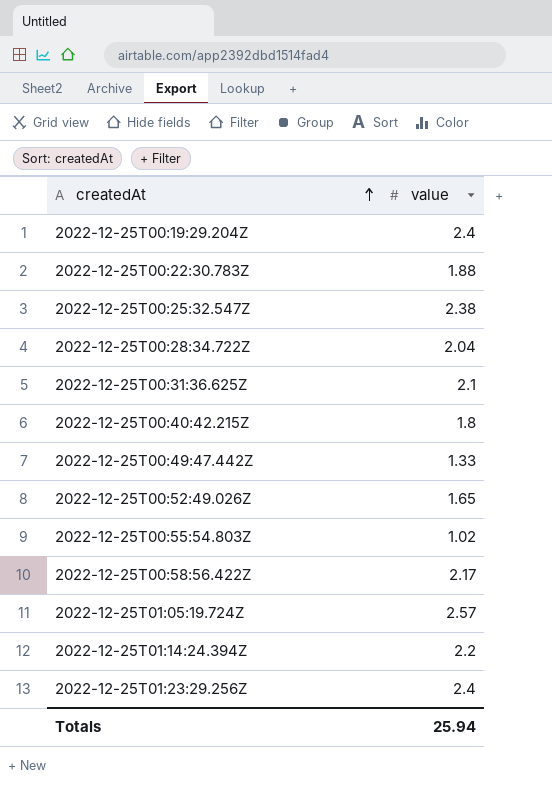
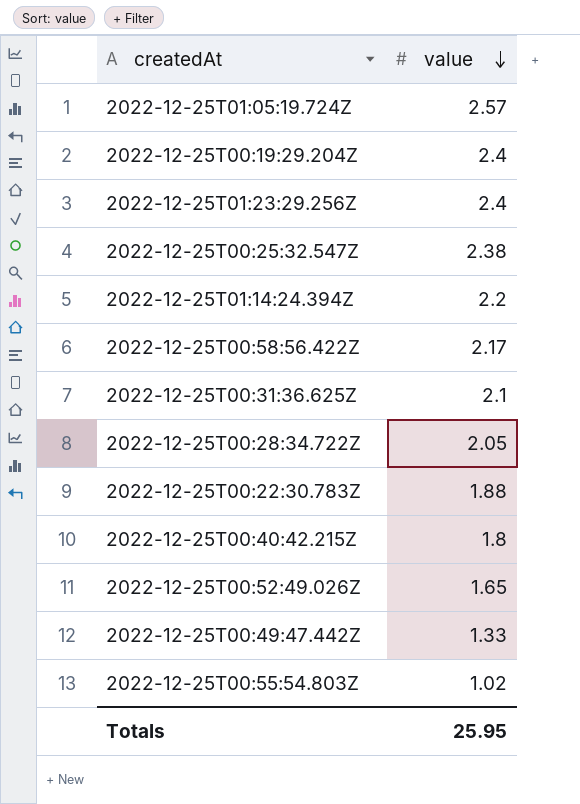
row order: createdAt ascending -> value descending
2022-12-25T00:28:34.722Z | value: 2.04 -> 2.05
Totals | value: 25.94 -> 25.95

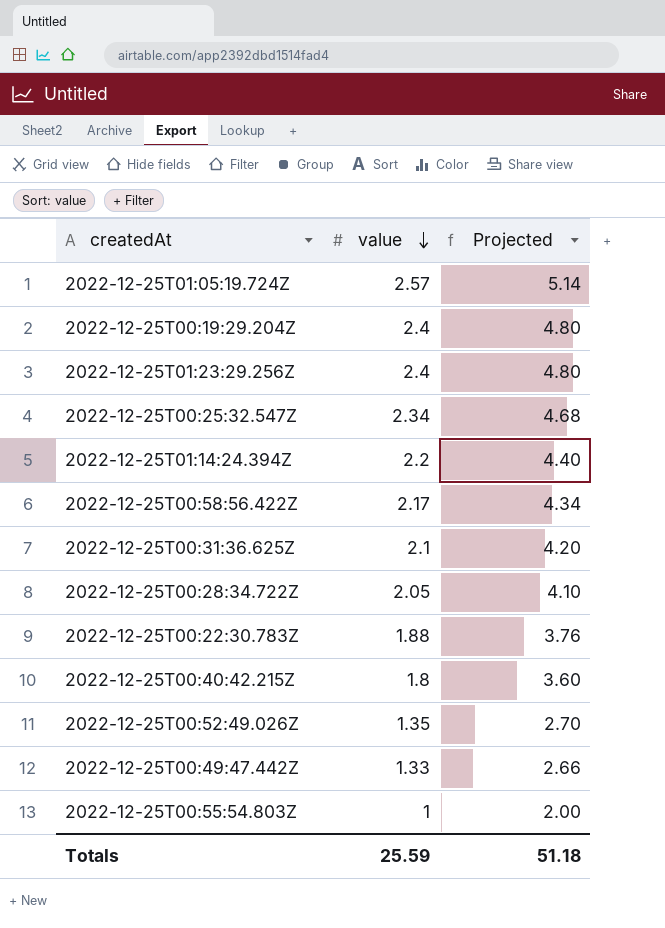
column Projected | formula: none -> [value] * 2
2022-12-25T00:25:32.547Z | value: 2.38 -> 2.34
2022-12-25T00:52:49.026Z | value: 1.65 -> 1.35
2022-12-25T00:55:54.803Z | value: 1.02 -> 1
Totals | value: 25.95 -> 25.59

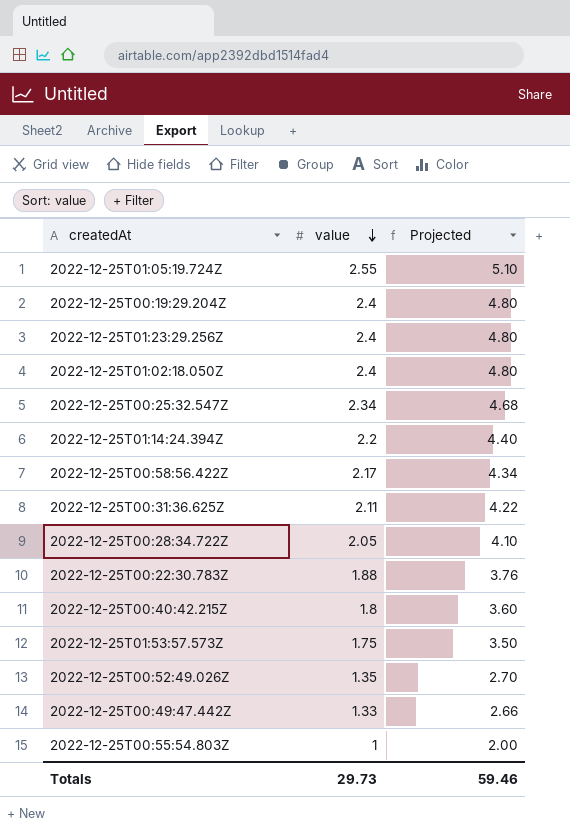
2022-12-25T01:05:19.724Z | value: 2.57 -> 2.55
2022-12-25T01:05:19.724Z | Projected: 5.14 -> 5.10
row 2022-12-25T01:02:18.050Z: none -> 2.4 | 4.80
2022-12-25T00:31:36.625Z | value: 2.1 -> 2.11
2022-12-25T00:31:36.625Z | Projected: 4.20 -> 4.22
row 2022-12-25T01:53:57.573Z: none -> 1.75 | 3.50
Totals | value: 25.59 -> 29.73
Totals | Projected: 51.18 -> 59.46

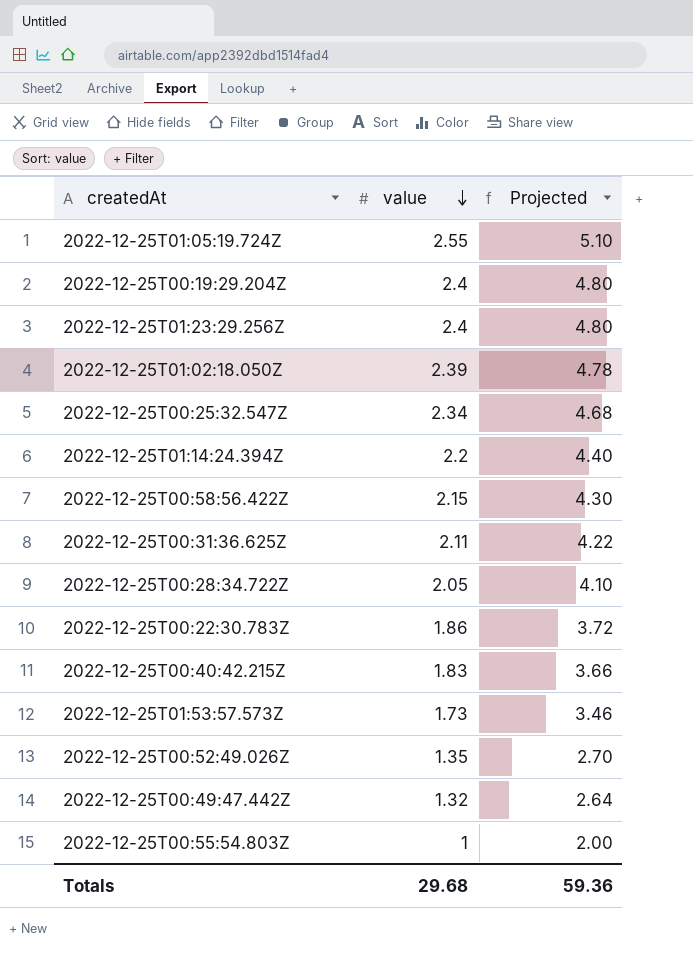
2022-12-25T01:02:18.050Z | value: 2.4 -> 2.39
2022-12-25T01:02:18.050Z | Projected: 4.80 -> 4.78
2022-12-25T00:58:56.422Z | value: 2.17 -> 2.15
2022-12-25T00:58:56.422Z | Projected: 4.34 -> 4.30
2022-12-25T00:22:30.783Z | value: 1.88 -> 1.86
2022-12-25T00:22:30.783Z | Projected: 3.76 -> 3.72
2022-12-25T00:40:42.215Z | value: 1.8 -> 1.83
2022-12-25T00:40:42.215Z | Projected: 3.60 -> 3.66
2022-12-25T01:53:57.573Z | value: 1.75 -> 1.73
2022-12-25T01:53:57.573Z | Projected: 3.50 -> 3.46
2022-12-25T00:49:47.442Z | value: 1.33 -> 1.32
2022-12-25T00:49:47.442Z | Projected: 2.66 -> 2.64
Totals | value: 29.73 -> 29.68
Totals | Projected: 59.46 -> 59.36

